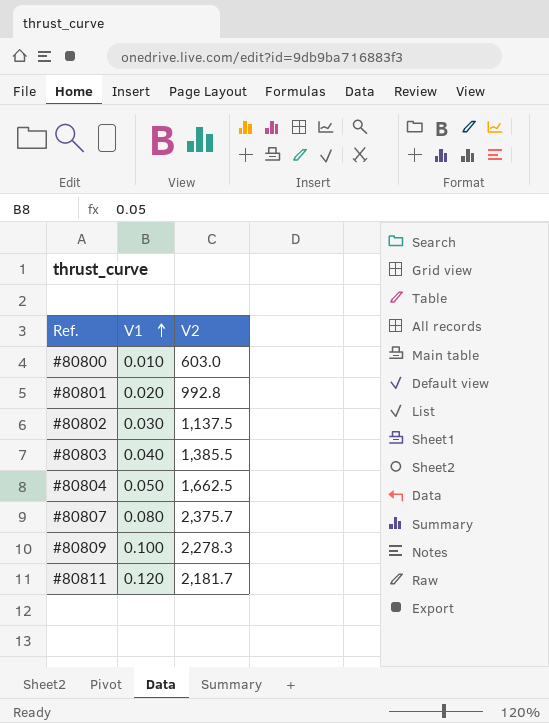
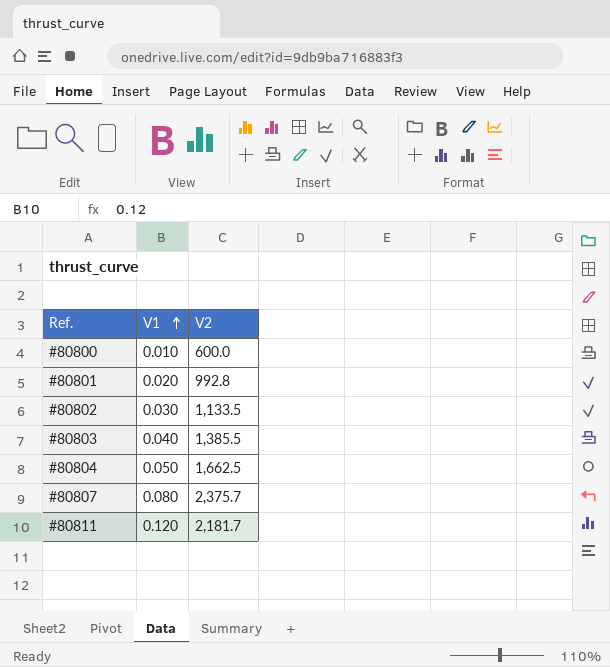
row #80809: 0.100 | 2,278.3 -> none
#80800 | V2: 603.0 -> 600.0
#80802 | V2: 1,137.5 -> 1,133.5

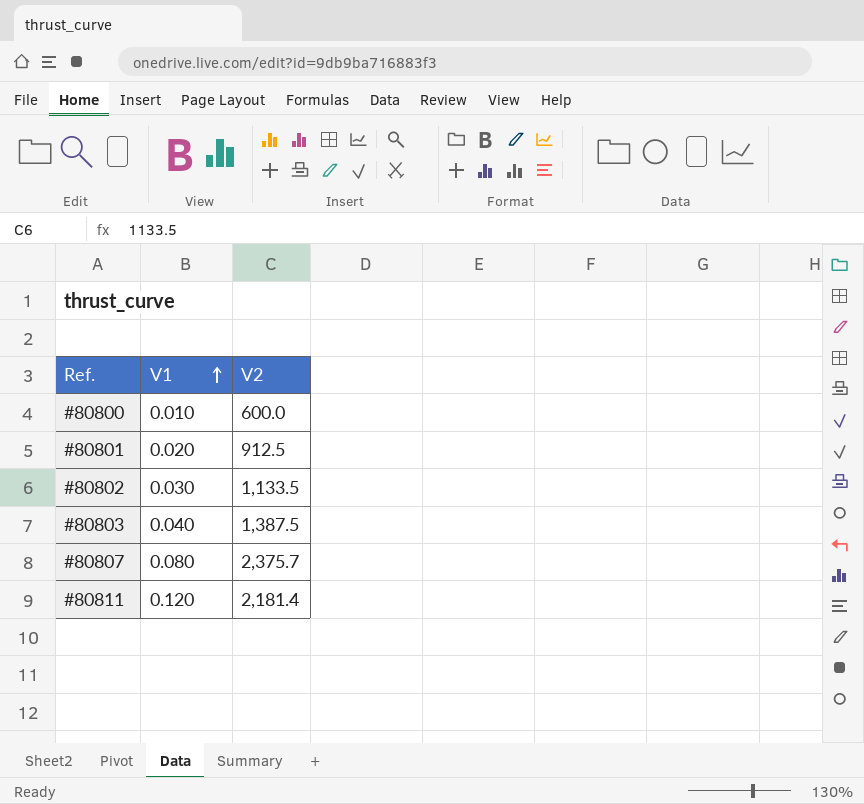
row #80804: 0.050 | 1,662.5 -> none
#80801 | V2: 992.8 -> 912.5
#80803 | V2: 1,385.5 -> 1,387.5
#80811 | V2: 2,181.7 -> 2,181.4

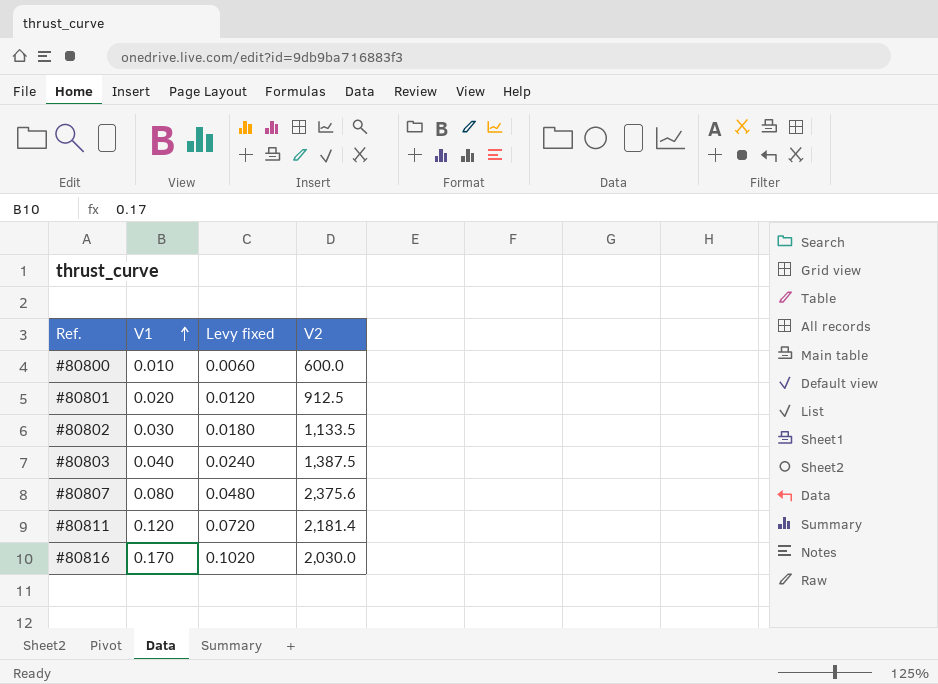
column Levy fixed | formula: none -> [V1] * 0.6
#80807 | V2: 2,375.7 -> 2,375.6
row #80816: none -> 0.170 | 0.1020 | 2,030.0

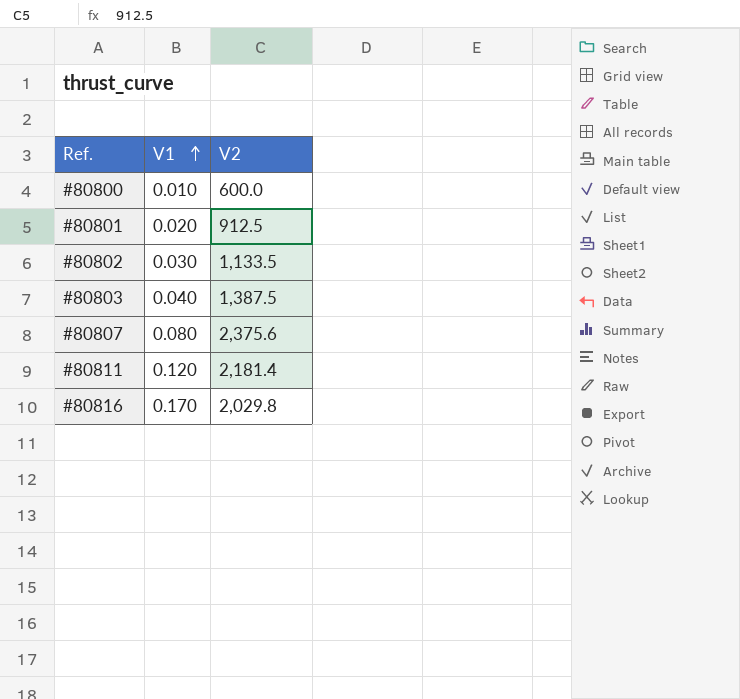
column Levy fixed | formula: [V1] * 0.6 -> none
#80816 | V2: 2,030.0 -> 2,029.8

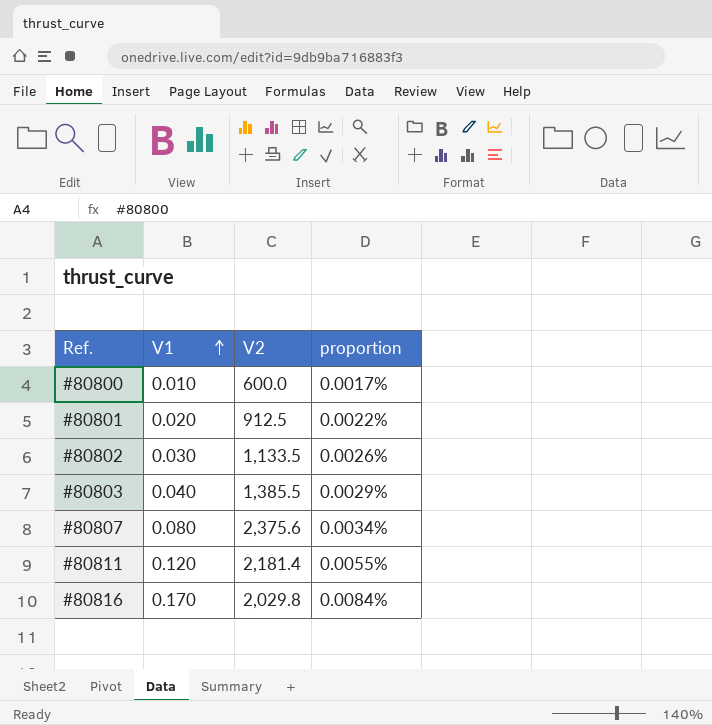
column proportion | formula: none -> [V1] / [V2]
#80803 | V2: 1,387.5 -> 1,385.5

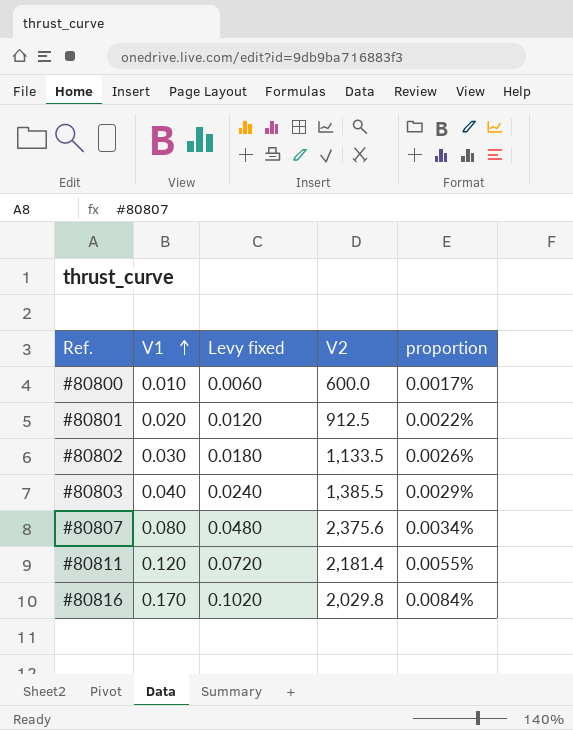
column Levy fixed | formula: none -> [V1] * 0.6

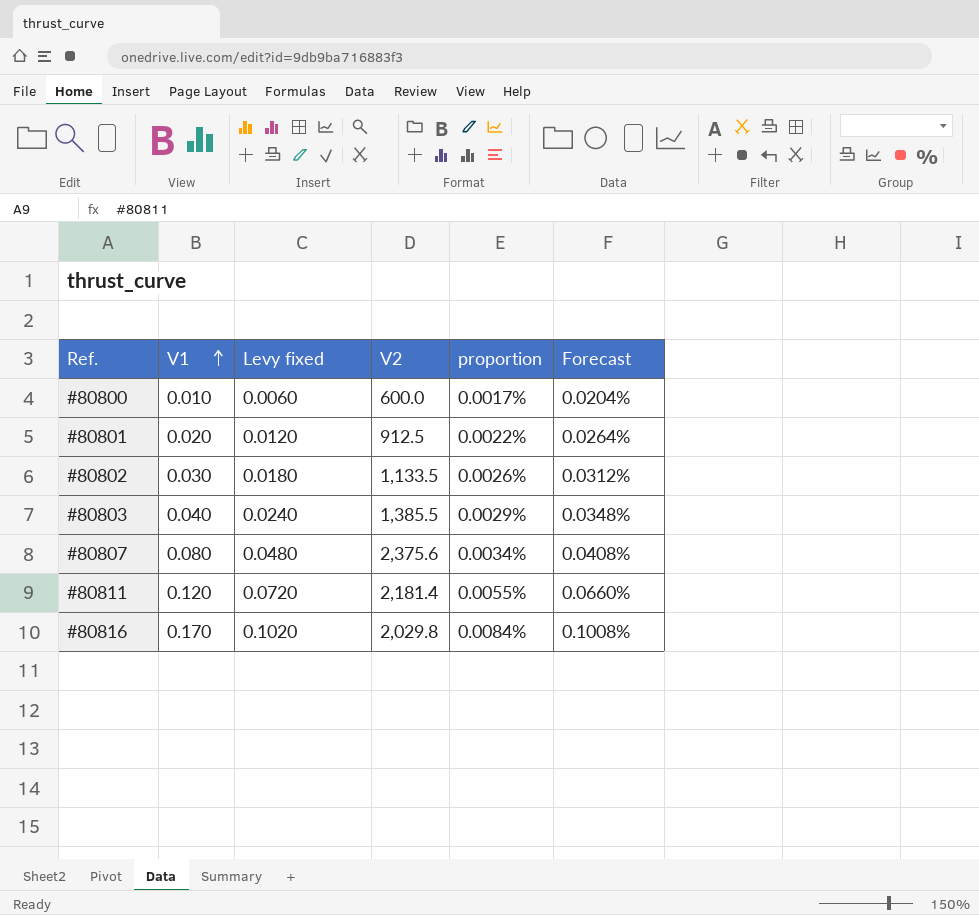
column Forecast | formula: none -> [proportion] * 12

